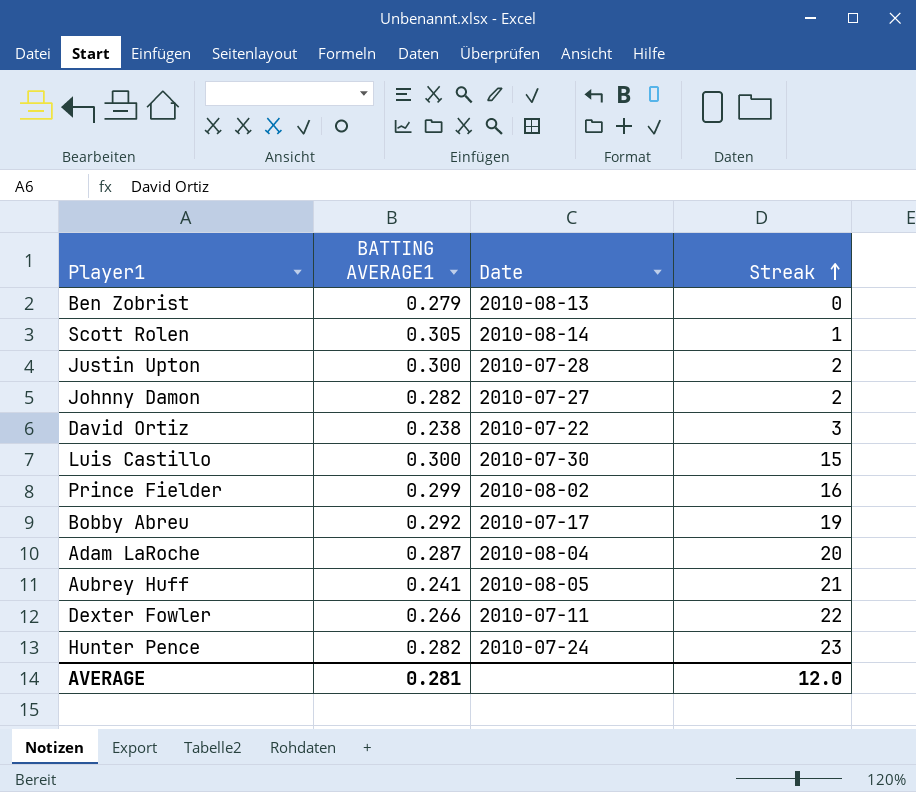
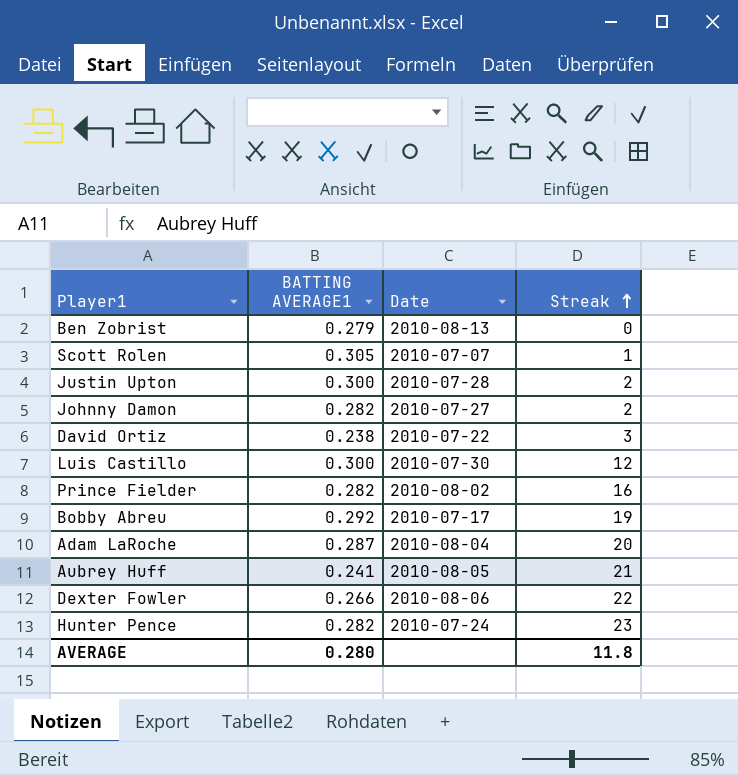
Scott Rolen | Date: 2010-08-14 -> 2010-07-07
Luis Castillo | Streak: 15 -> 12
Prince Fielder | BATTING AVERAGE1: 0.299 -> 0.282
Dexter Fowler | Date: 2010-07-11 -> 2010-08-06
AVERAGE | BATTING AVERAGE1: 0.281 -> 0.280
AVERAGE | Streak: 12.0 -> 11.8

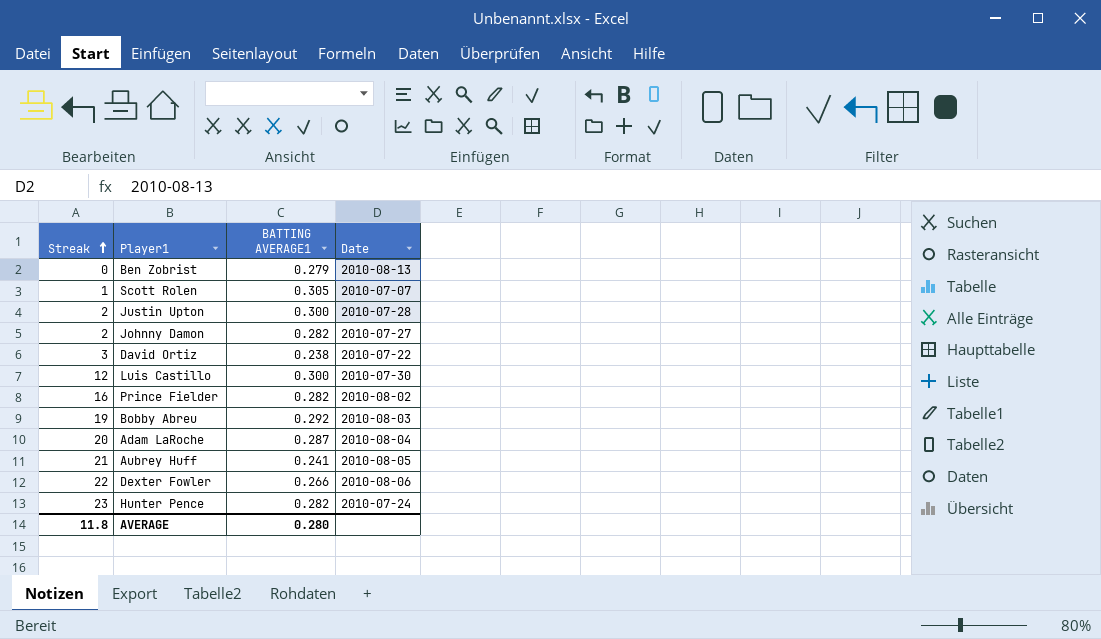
column Streak | position: 4 -> 1
Bobby Abreu | Date: 2010-07-17 -> 2010-08-03

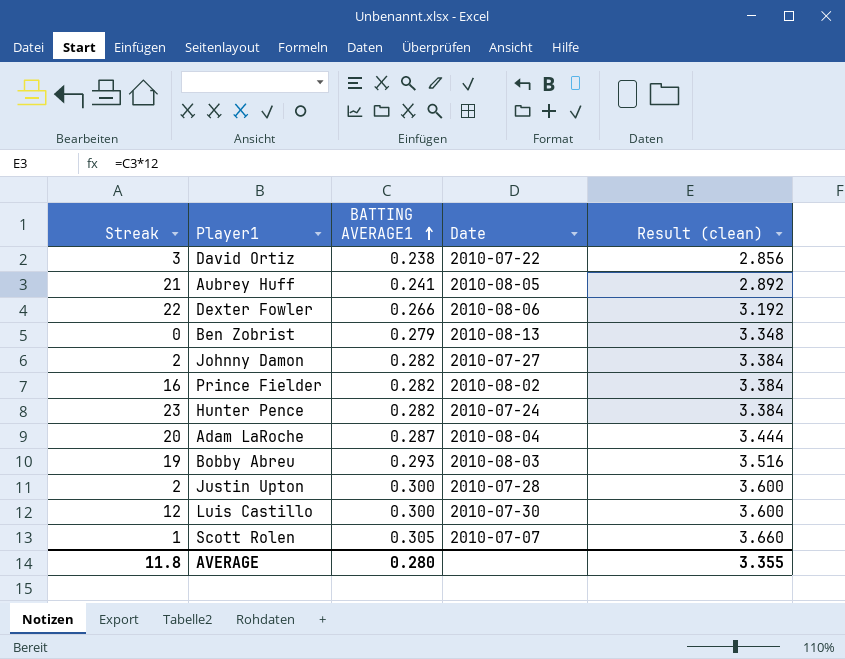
row order: Streak ascending -> BATTING AVERAGE1 ascending
column Result (clean) | formula: none -> [BATTING AVERAGE1] * 12
Bobby Abreu | BATTING AVERAGE1: 0.292 -> 0.293

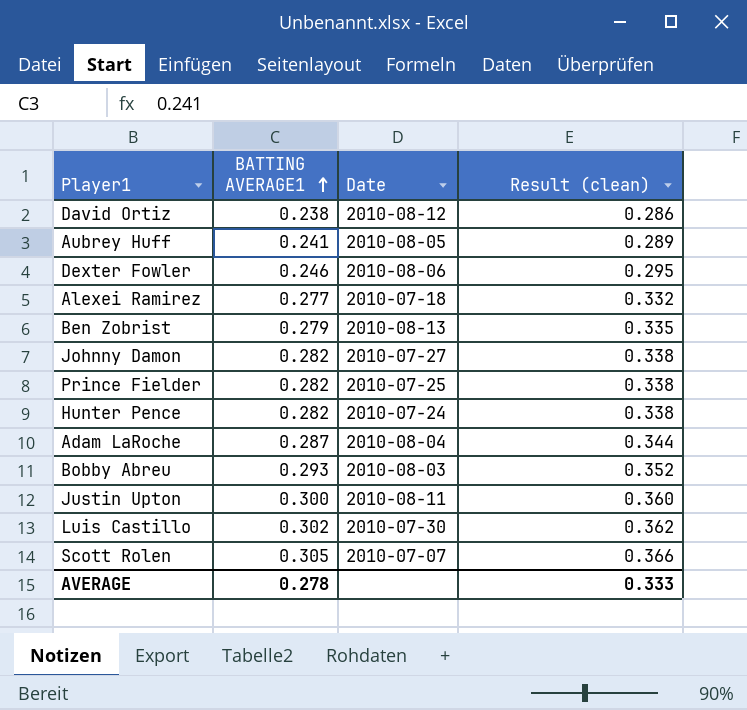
column Streak | position: 1 -> none
column Result (clean) | formula: [BATTING AVERAGE1] * 12 -> [BATTING AVERAGE1] * 1.2
David Ortiz | Date: 2010-07-22 -> 2010-08-12
Dexter Fowler | BATTING AVERAGE1: 0.266 -> 0.246
row Alexei Ramirez: none -> 0.277 | 2010-07-18 | 0.332
Prince Fielder | Date: 2010-08-02 -> 2010-07-25
Justin Upton | Date: 2010-07-28 -> 2010-08-11
Luis Castillo | BATTING AVERAGE1: 0.300 -> 0.302
AVERAGE | BATTING AVERAGE1: 0.280 -> 0.278
AVERAGE | Result (clean): 3.355 -> 0.333

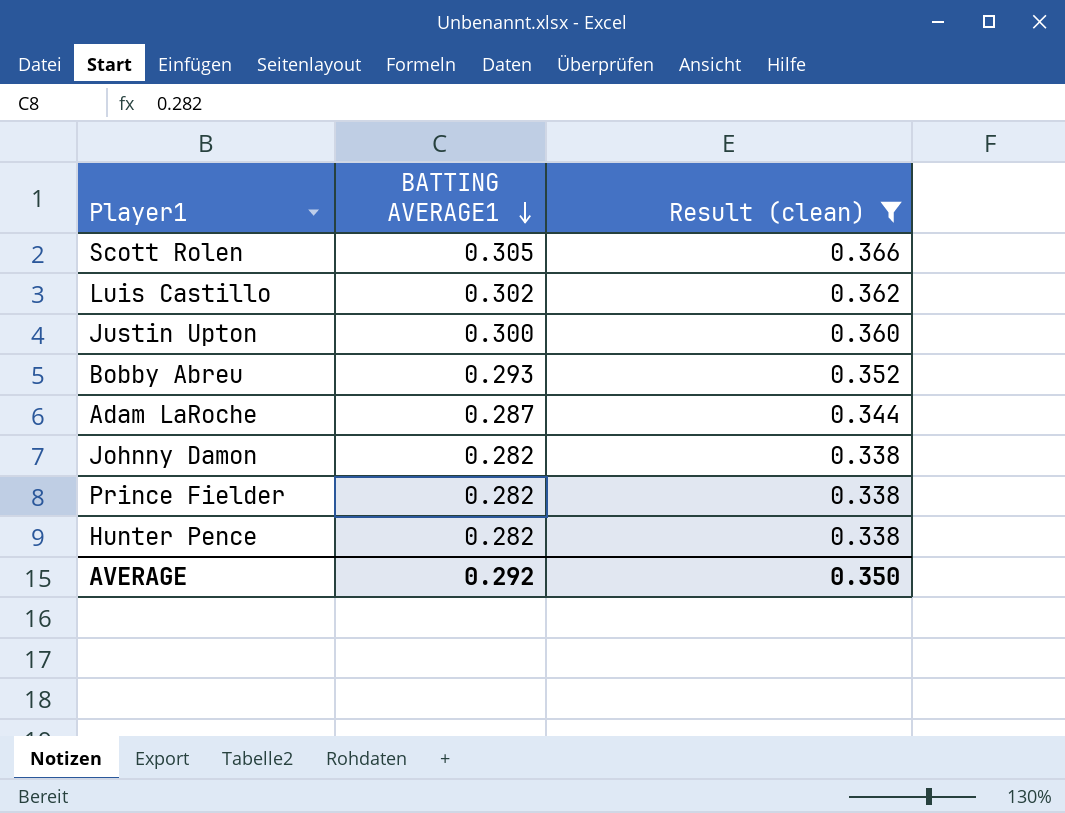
filter: none -> Result (clean) >= 0.338
row order: BATTING AVERAGE1 ascending -> BATTING AVERAGE1 descending
column Date | position: 3 -> none
AVERAGE | BATTING AVERAGE1: 0.278 -> 0.292
AVERAGE | Result (clean): 0.333 -> 0.350

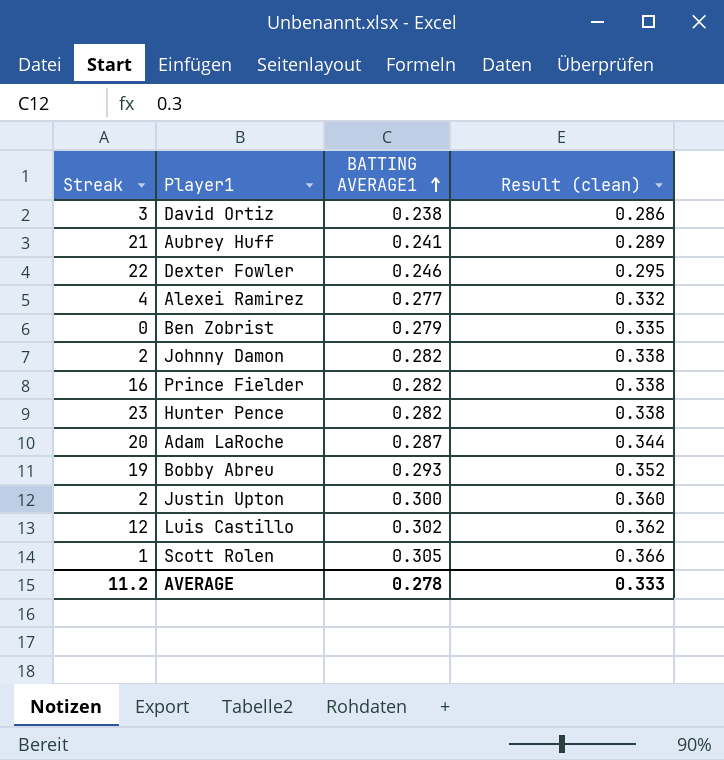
filter: Result (clean) >= 0.338 -> none
row order: BATTING AVERAGE1 descending -> BATTING AVERAGE1 ascending
column Streak | position: none -> 1
AVERAGE | BATTING AVERAGE1: 0.292 -> 0.278
AVERAGE | Result (clean): 0.350 -> 0.333

